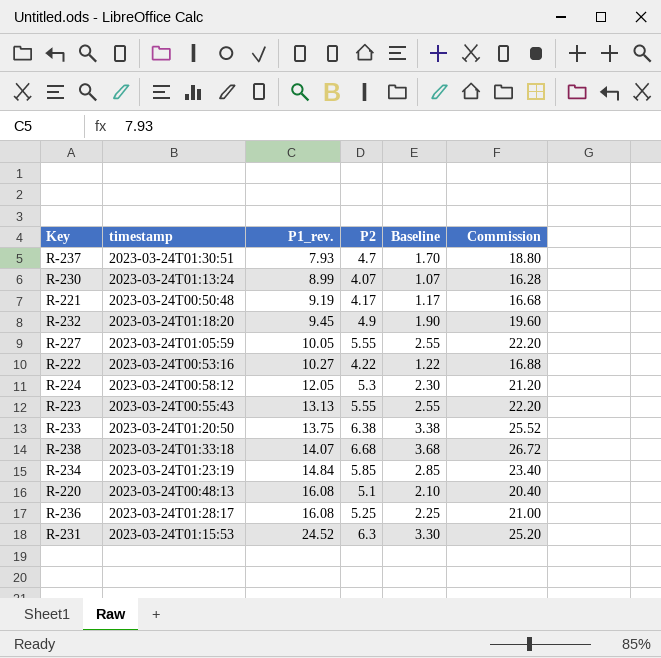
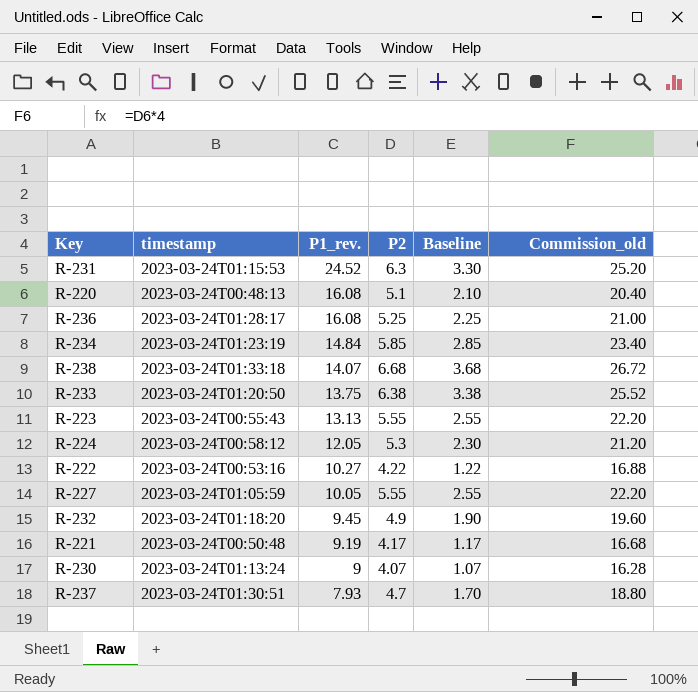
row order: P1_rev. ascending -> P1_rev. descending
column name: Commission -> Commission_old
R-230 | P1_rev.: 8.99 -> 9

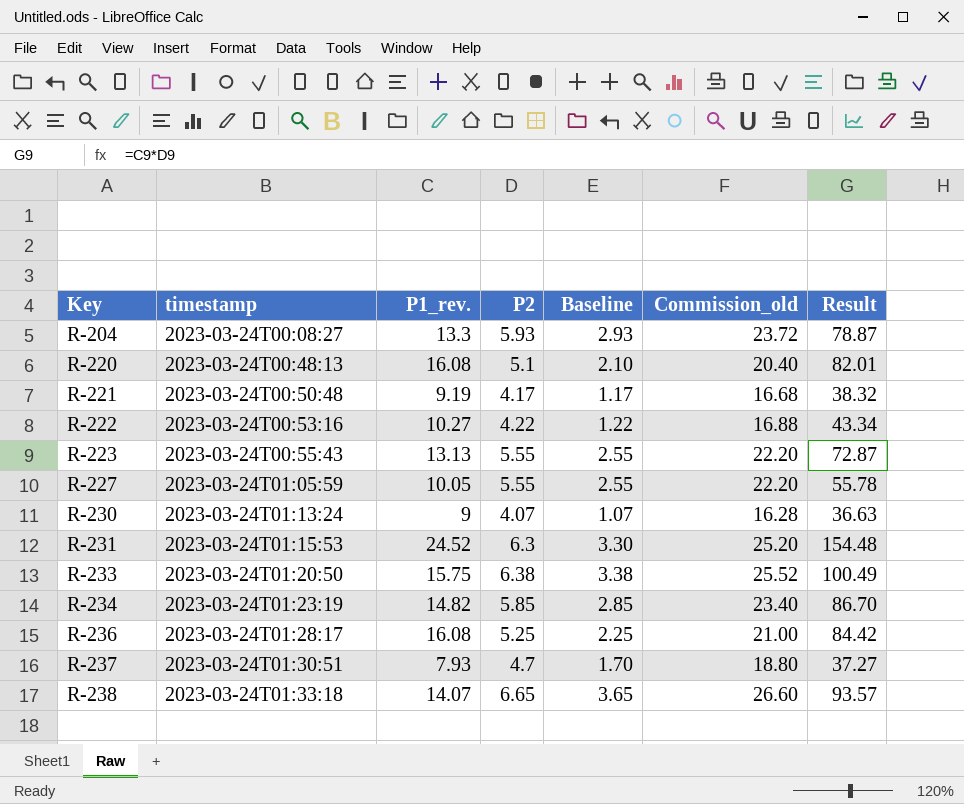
row order: P1_rev. descending -> Key ascending
column Result | formula: none -> [P1_rev.] * [P2]
row R-224: 2023-03-24T00:58:12 | 12.05 | 5.3 | 2.30 | 21.20 -> none
row R-232: 2023-03-24T01:18:20 | 9.45 | 4.9 | 1.90 | 19.60 -> none
row R-204: none -> 2023-03-24T00:08:27 | 13.3 | 5.93 | 2.93 | 23.72 | 78.87
R-233 | P1_rev.: 13.75 -> 15.75
R-234 | P1_rev.: 14.84 -> 14.82
R-238 | P2: 6.68 -> 6.65
R-238 | Baseline: 3.68 -> 3.65
R-238 | Commission_old: 26.72 -> 26.60

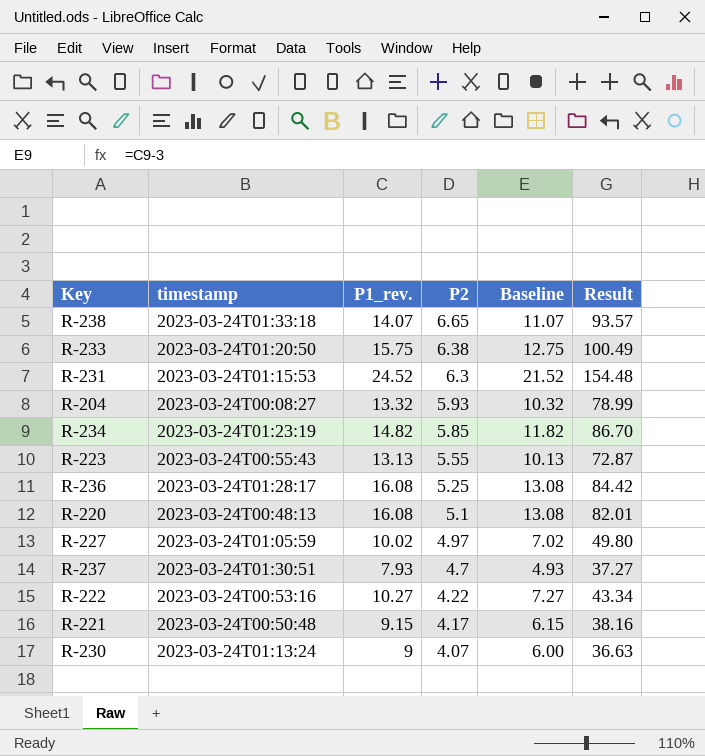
row order: Key ascending -> P2 descending
column Commission_old | formula: [P2] * 4 -> none
column Baseline | formula: [P2] - 3 -> [P1_rev.] - 3
R-204 | P1_rev.: 13.3 -> 13.32
R-204 | Result: 78.87 -> 78.99
R-227 | P1_rev.: 10.05 -> 10.02
R-227 | P2: 5.55 -> 4.97
R-227 | Result: 55.78 -> 49.80
R-221 | P1_rev.: 9.19 -> 9.15
R-221 | Result: 38.32 -> 38.16

